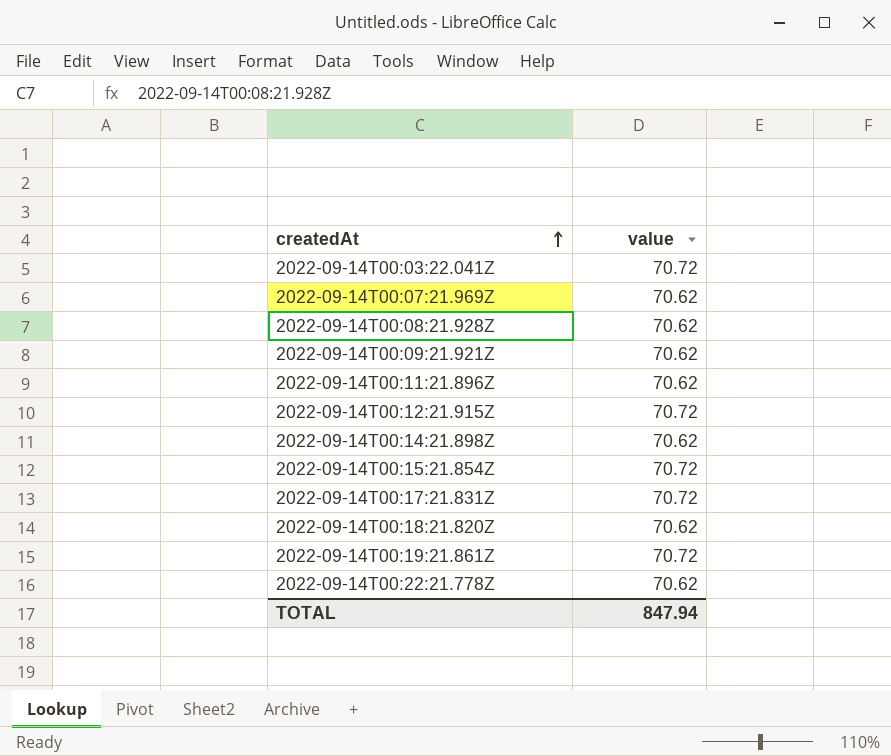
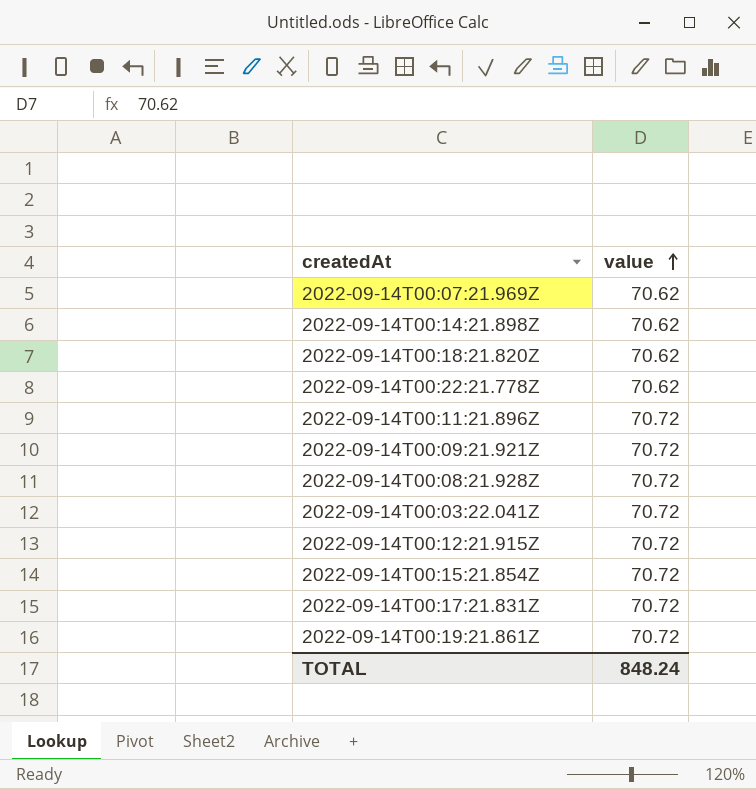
row order: createdAt ascending -> value ascending
2022-09-14T00:11:21.896Z | value: 70.62 -> 70.72
2022-09-14T00:09:21.921Z | value: 70.62 -> 70.72
2022-09-14T00:08:21.928Z | value: 70.62 -> 70.72
TOTAL | value: 847.94 -> 848.24

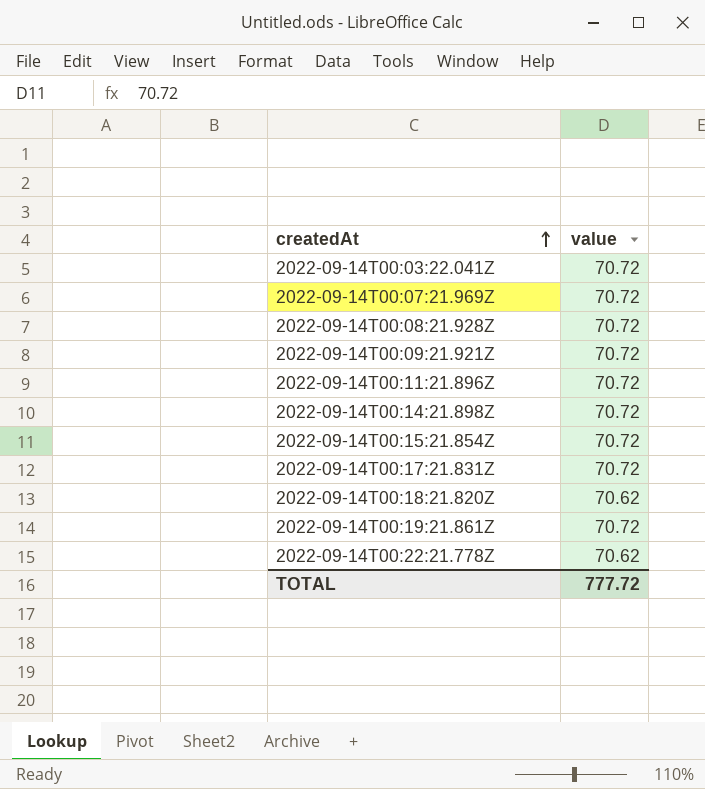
row order: value ascending -> createdAt ascending
row 2022-09-14T00:12:21.915Z: 70.72 -> none
2022-09-14T00:07:21.969Z | value: 70.62 -> 70.72
2022-09-14T00:14:21.898Z | value: 70.62 -> 70.72
TOTAL | value: 848.24 -> 777.72

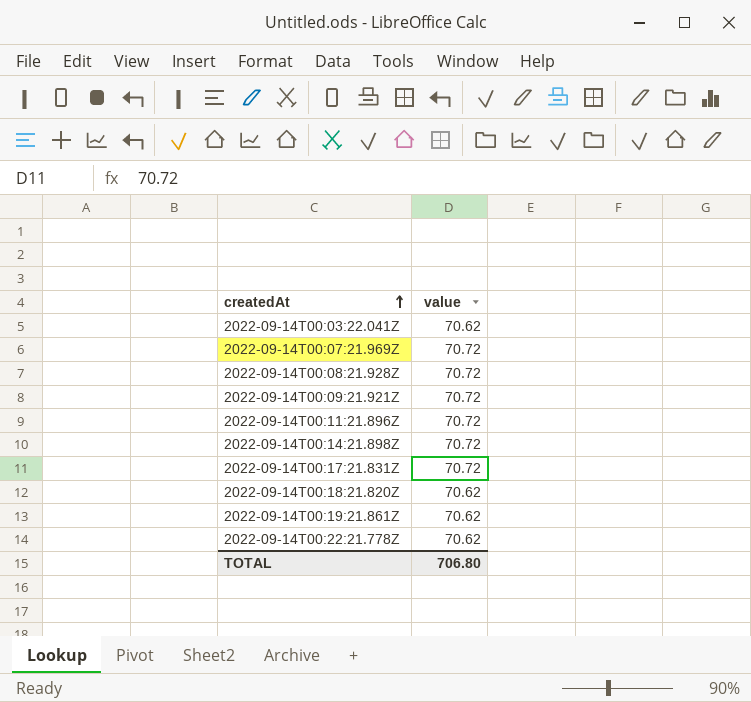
row 2022-09-14T00:15:21.854Z: 70.72 -> none
2022-09-14T00:03:22.041Z | value: 70.72 -> 70.62
2022-09-14T00:19:21.861Z | value: 70.72 -> 70.62
TOTAL | value: 777.72 -> 706.80

